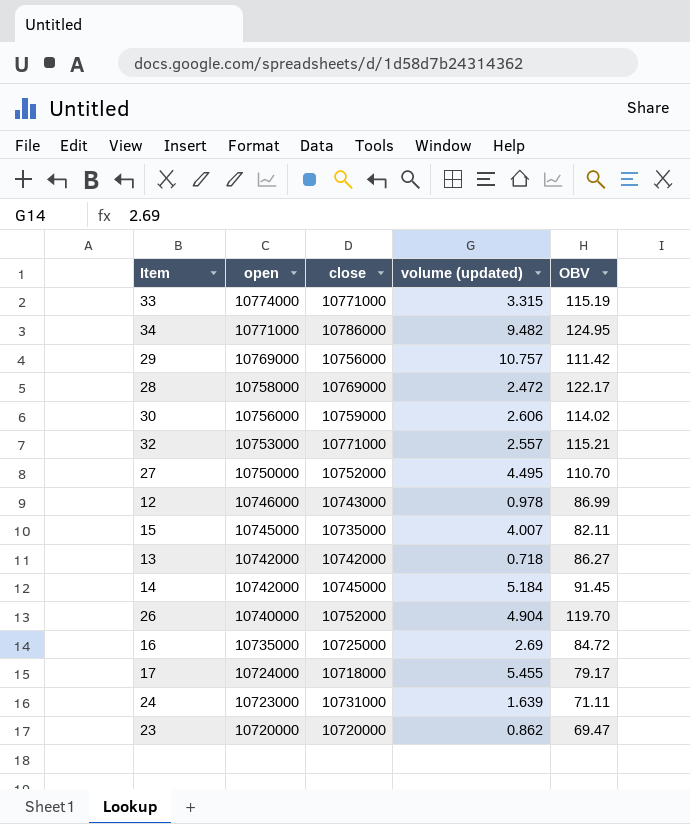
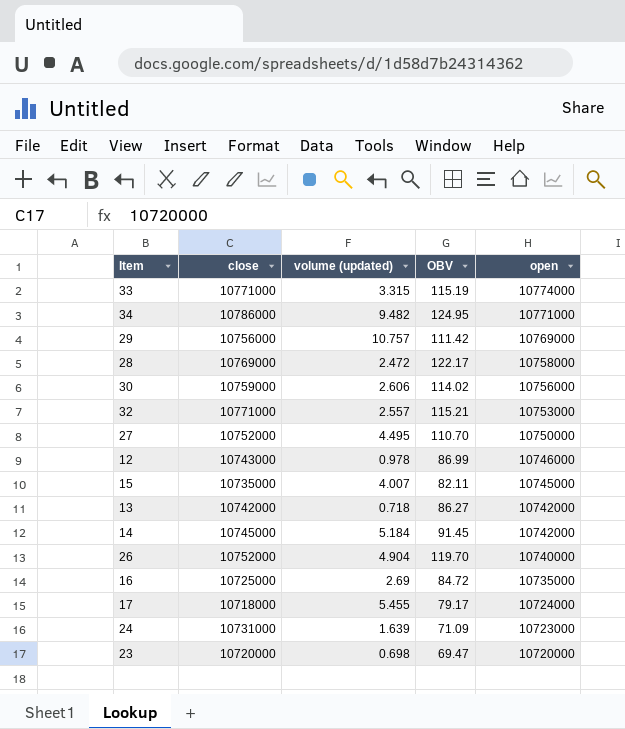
column open | position: 2 -> 5
24 | OBV: 71.11 -> 71.09
23 | volume (updated): 0.862 -> 0.698

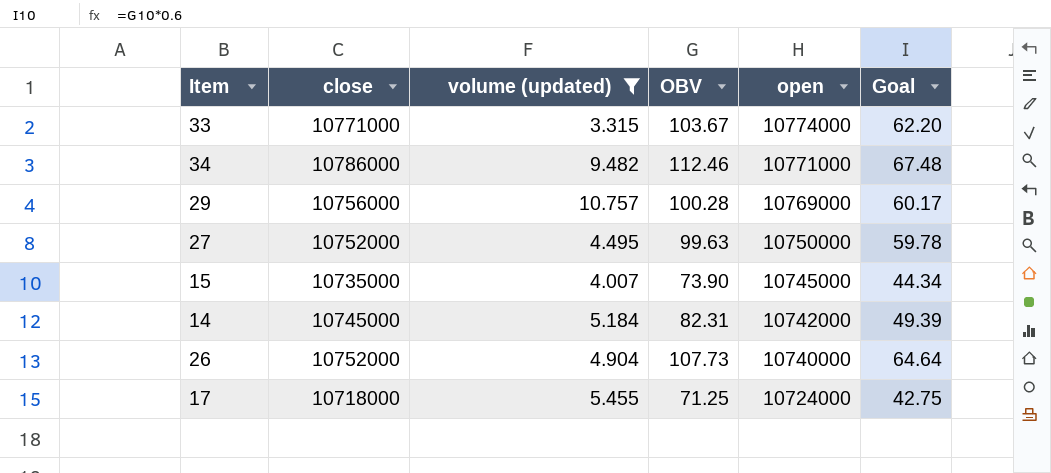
filter: none -> volume (updated) >= 3.315
column Goal | formula: none -> [OBV] * 0.6
33 | OBV: 115.19 -> 103.67
34 | OBV: 124.95 -> 112.46
29 | OBV: 111.42 -> 100.28
27 | OBV: 110.70 -> 99.63
15 | OBV: 82.11 -> 73.90
14 | OBV: 91.45 -> 82.31
26 | OBV: 119.70 -> 107.73
17 | OBV: 79.17 -> 71.25

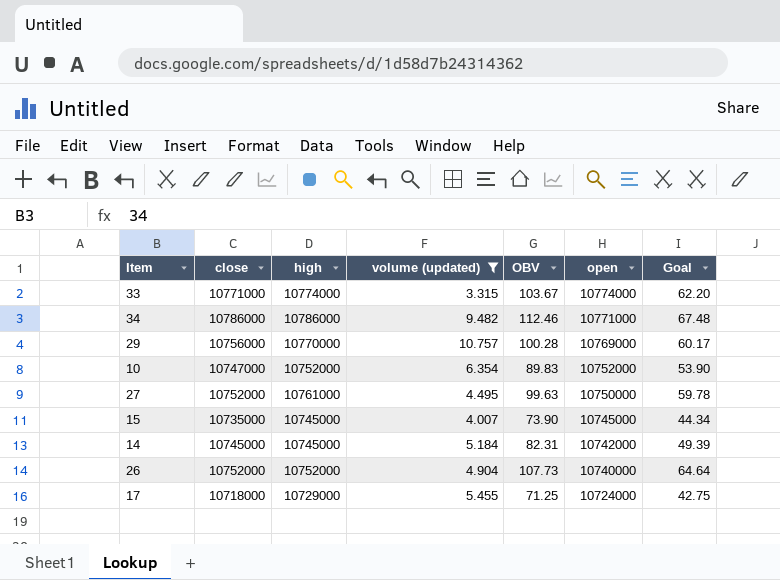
column high | position: none -> 3
row 10: none -> 10747000 | 10752000 | 6.354 | 89.83 | 10752000 | 53.90

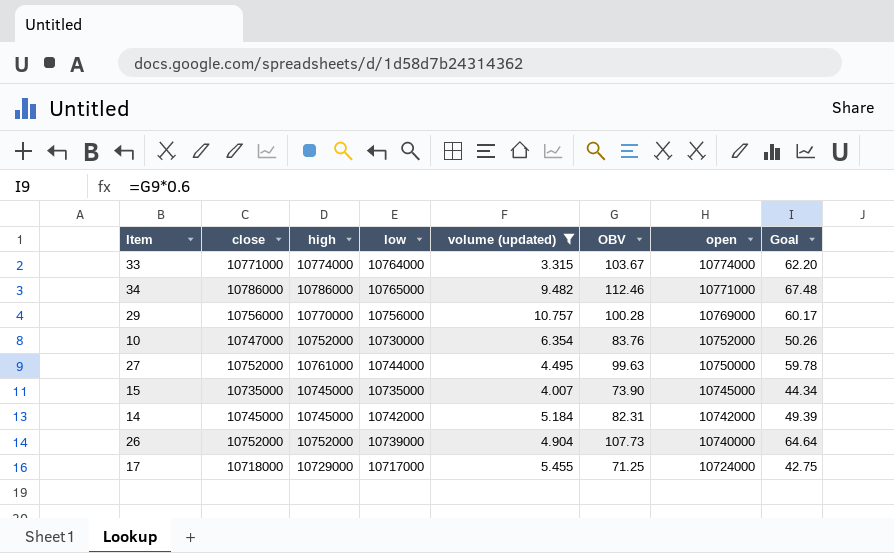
column low | position: none -> 4
10 | OBV: 89.83 -> 83.76
10 | Goal: 53.90 -> 50.26

